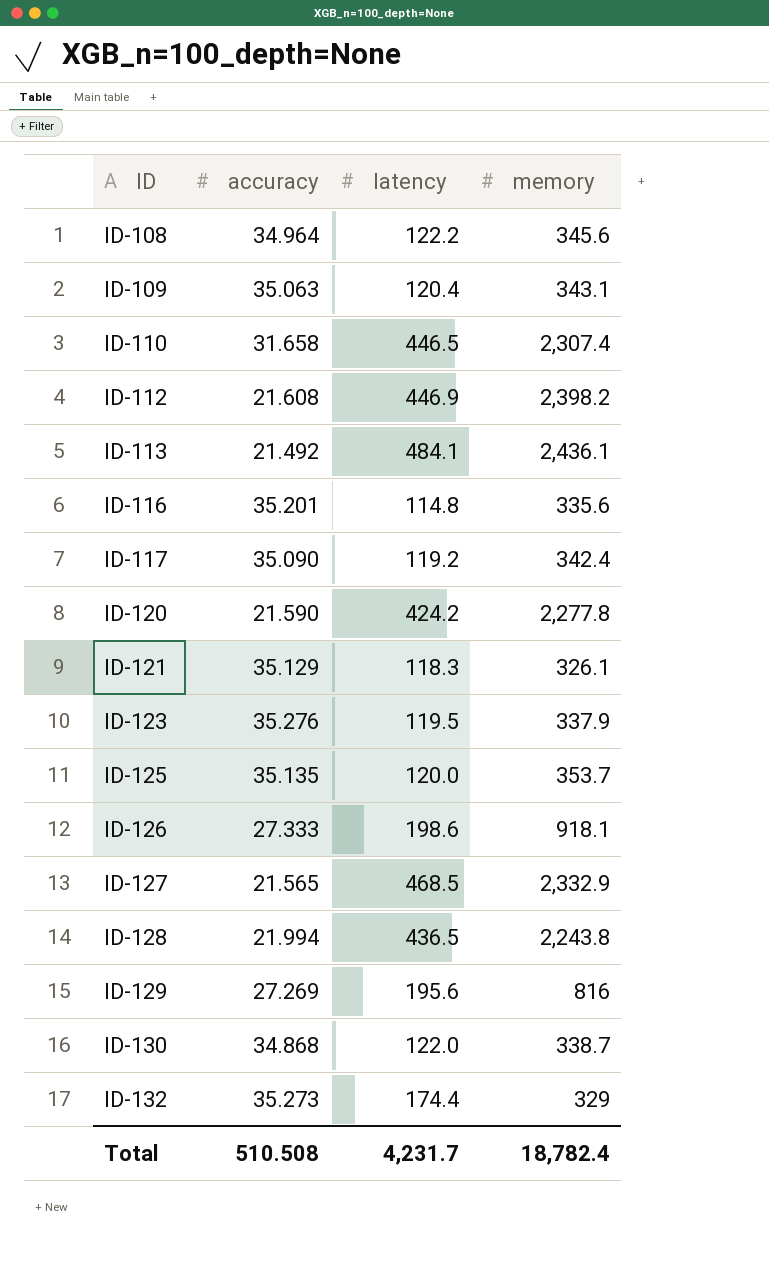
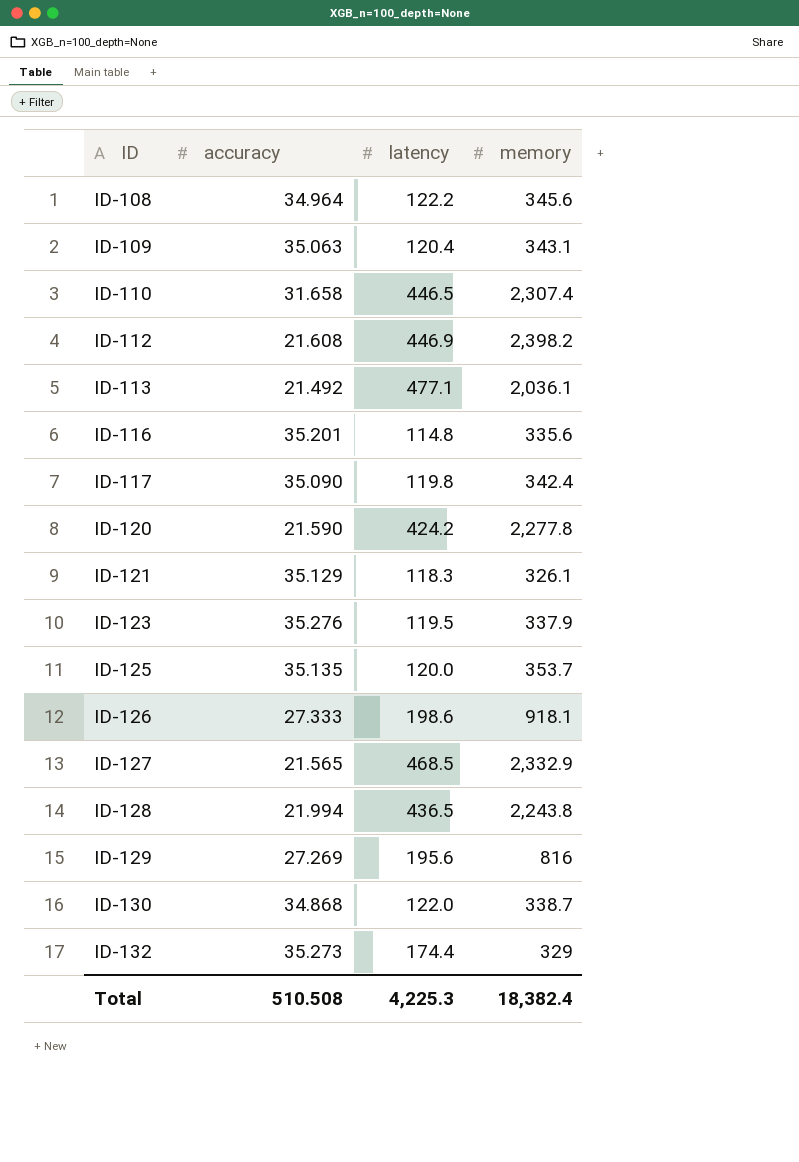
ID-113 | latency: 484.1 -> 477.1
ID-113 | memory: 2,436.1 -> 2,036.1
ID-117 | latency: 119.2 -> 119.8
Total | latency: 4,231.7 -> 4,225.3
Total | memory: 18,782.4 -> 18,382.4

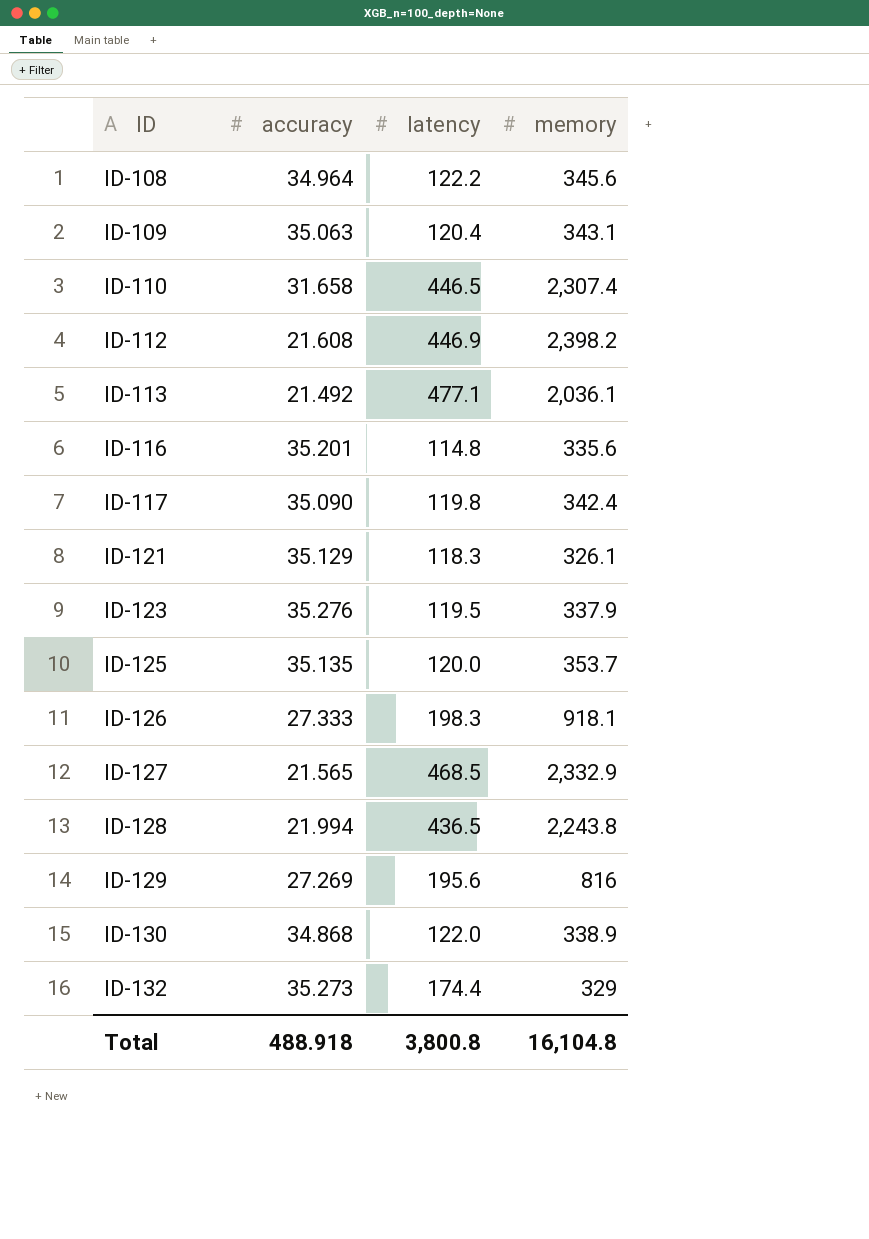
row ID-120: 21.590 | 424.2 | 2,277.8 -> none
ID-126 | latency: 198.6 -> 198.3
ID-130 | memory: 338.7 -> 338.9
Total | accuracy: 510.508 -> 488.918
Total | latency: 4,225.3 -> 3,800.8
Total | memory: 18,382.4 -> 16,104.8

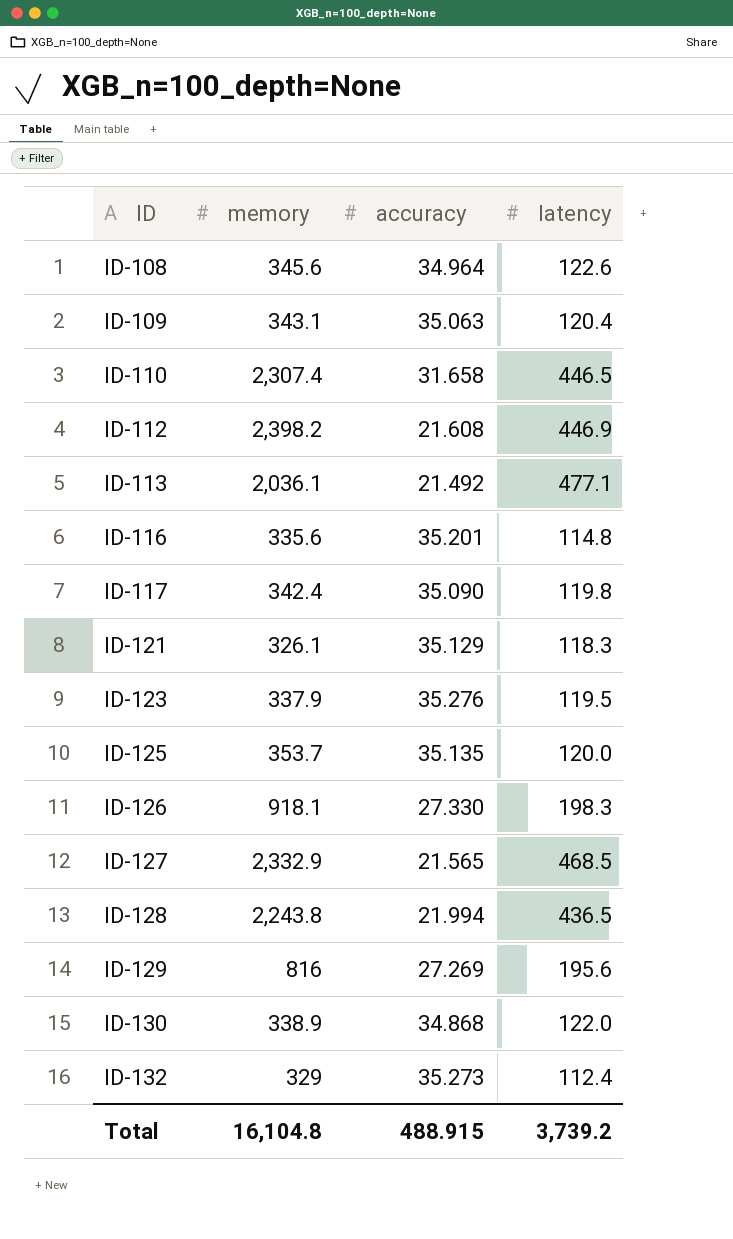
column memory | position: 4 -> 2
ID-108 | latency: 122.2 -> 122.6
ID-126 | accuracy: 27.333 -> 27.330
ID-132 | latency: 174.4 -> 112.4
Total | accuracy: 488.918 -> 488.915
Total | latency: 3,800.8 -> 3,739.2

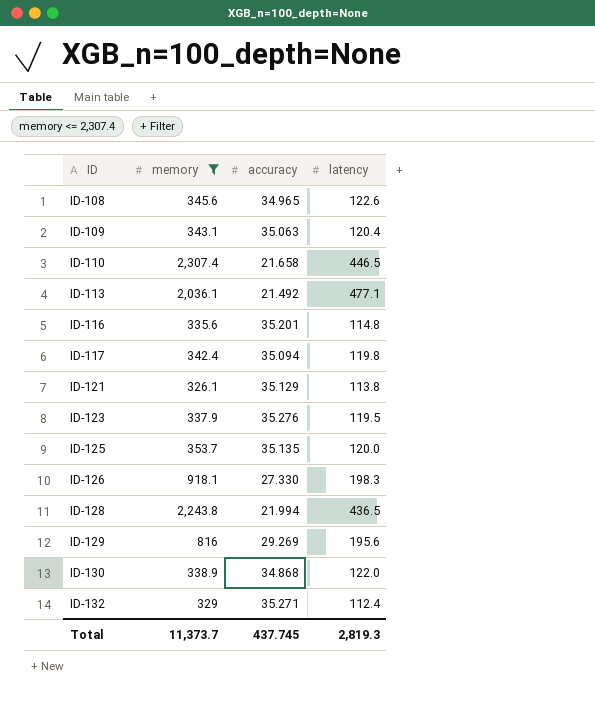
filter: none -> memory <= 2,307.4
ID-108 | accuracy: 34.964 -> 34.965
ID-110 | accuracy: 31.658 -> 21.658
ID-117 | accuracy: 35.090 -> 35.094
ID-121 | latency: 118.3 -> 113.8
ID-129 | accuracy: 27.269 -> 29.269
ID-132 | accuracy: 35.273 -> 35.271
Total | memory: 16,104.8 -> 11,373.7
Total | accuracy: 488.915 -> 437.745
Total | latency: 3,739.2 -> 2,819.3

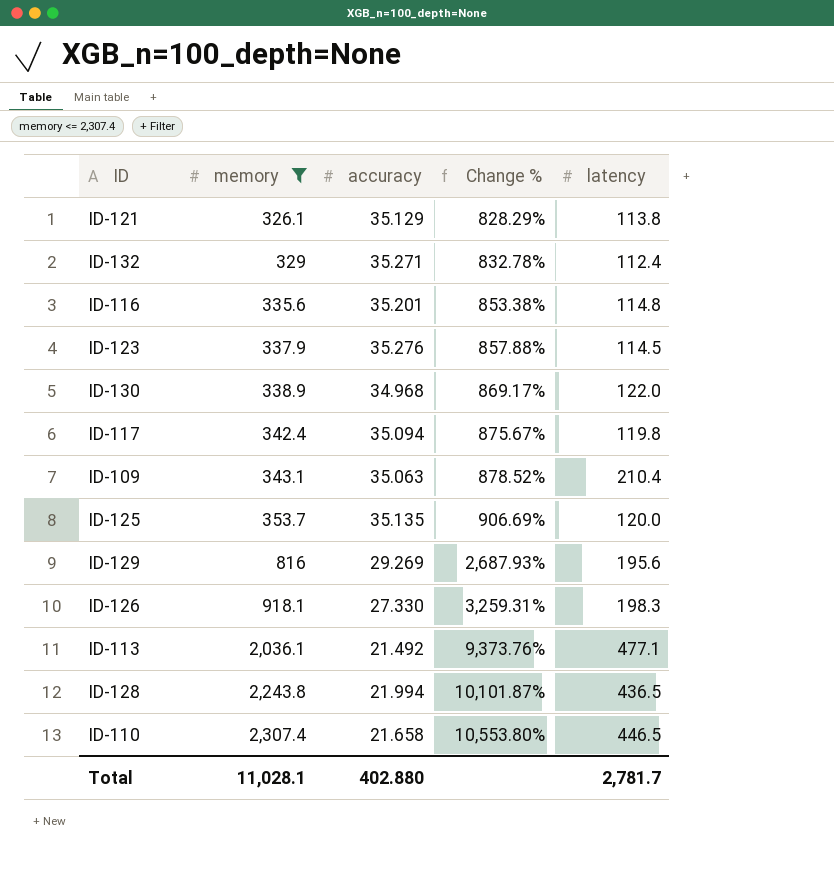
row order: ID ascending -> memory ascending
column Change % | formula: none -> ([memory] - [accuracy]) / [accuracy]
row ID-108: 345.6 | 34.965 | 122.6 -> none
ID-123 | latency: 119.5 -> 114.5
ID-130 | accuracy: 34.868 -> 34.968
ID-109 | latency: 120.4 -> 210.4
Total | memory: 11,373.7 -> 11,028.1
Total | accuracy: 437.745 -> 402.880
Total | latency: 2,819.3 -> 2,781.7

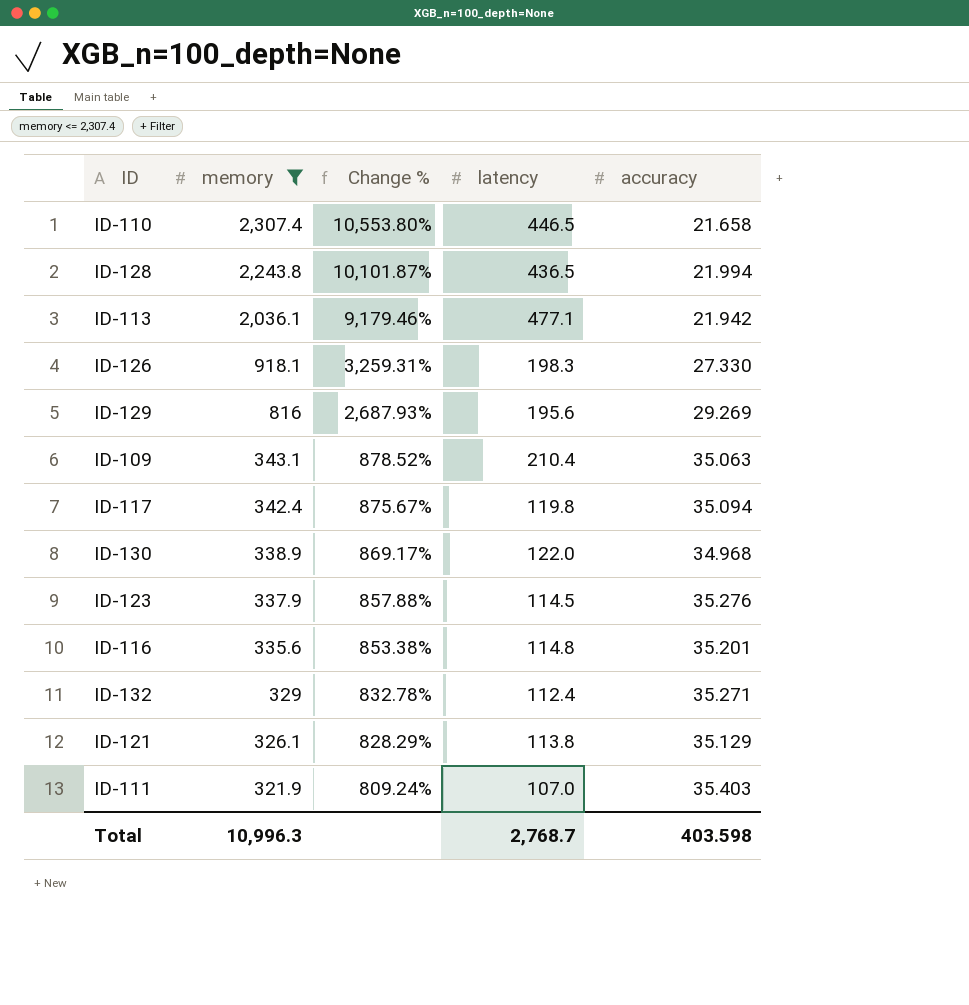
row order: memory ascending -> memory descending
column accuracy | position: 3 -> 5
row ID-125: 353.7 | 35.135 | 906.69% | 120.0 -> none
ID-113 | Change %: 9,373.76% -> 9,179.46%
ID-113 | accuracy: 21.492 -> 21.942
row ID-111: none -> 321.9 | 809.24% | 107.0 | 35.403
Total | memory: 11,028.1 -> 10,996.3
Total | latency: 2,781.7 -> 2,768.7
Total | accuracy: 402.880 -> 403.598

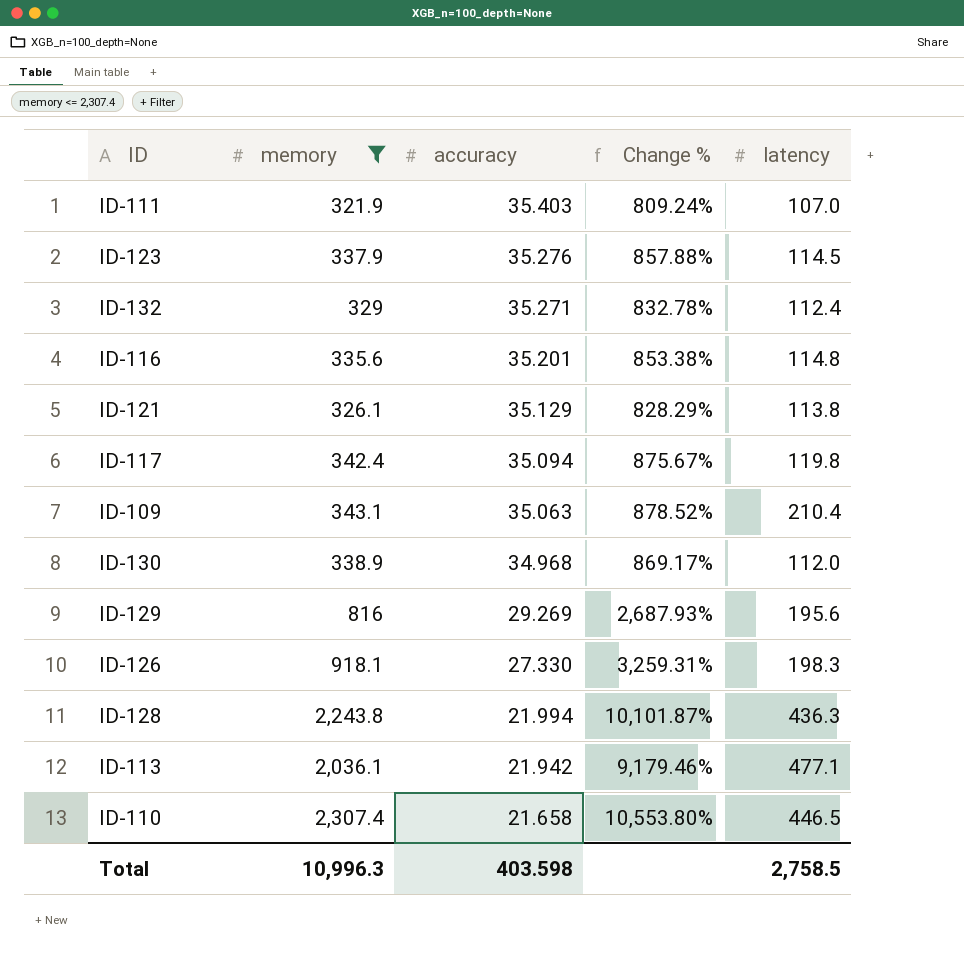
row order: memory descending -> accuracy descending
column accuracy | position: 5 -> 3
ID-130 | latency: 122.0 -> 112.0
ID-128 | latency: 436.5 -> 436.3
Total | latency: 2,768.7 -> 2,758.5

